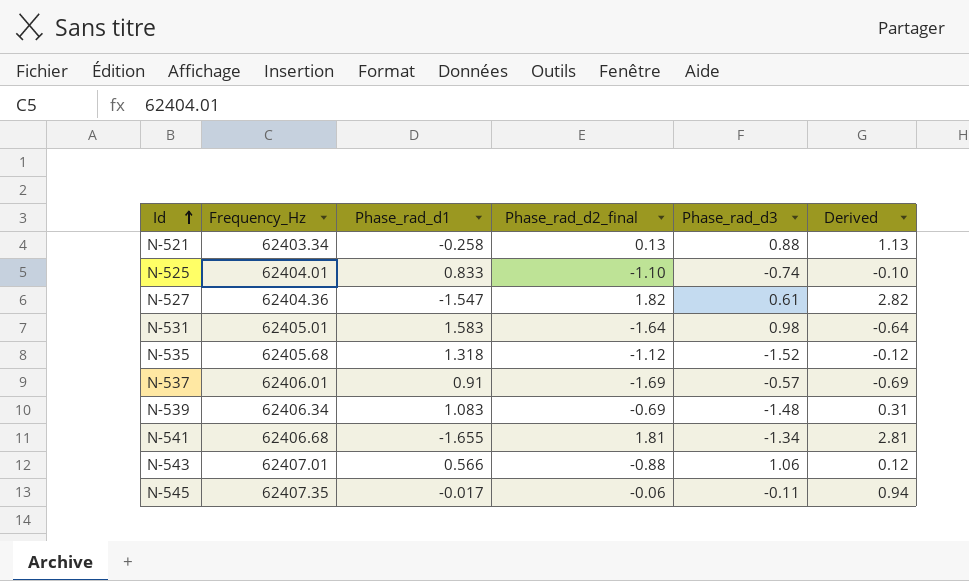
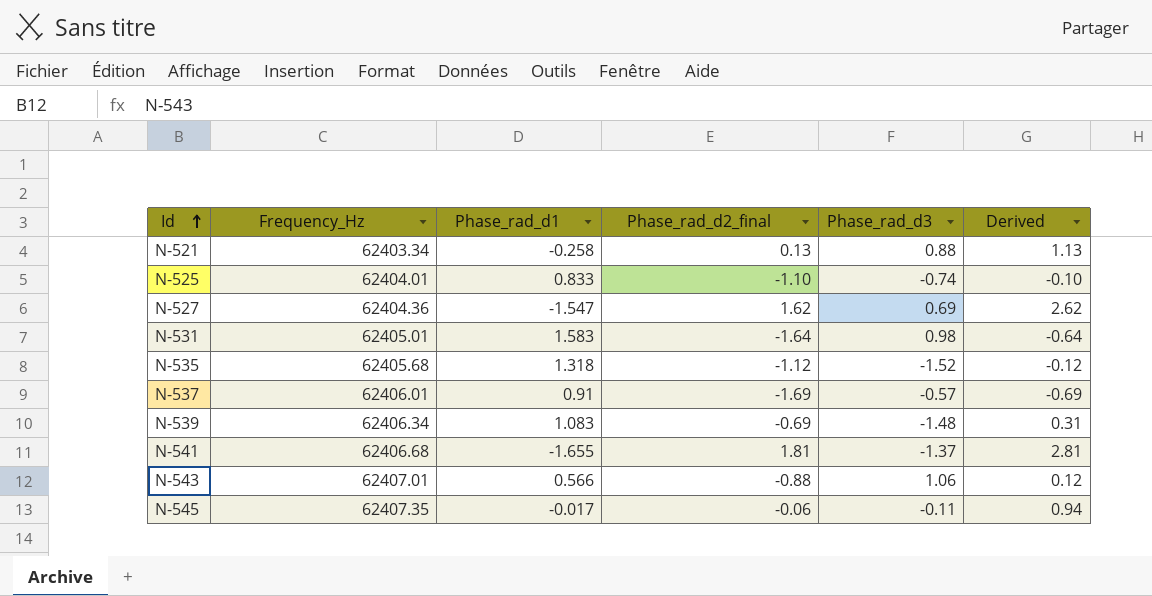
N-527 | Phase_rad_d2_final: 1.82 -> 1.62
N-527 | Phase_rad_d3: 0.61 -> 0.69
N-527 | Derived: 2.82 -> 2.62
N-541 | Phase_rad_d3: -1.34 -> -1.37

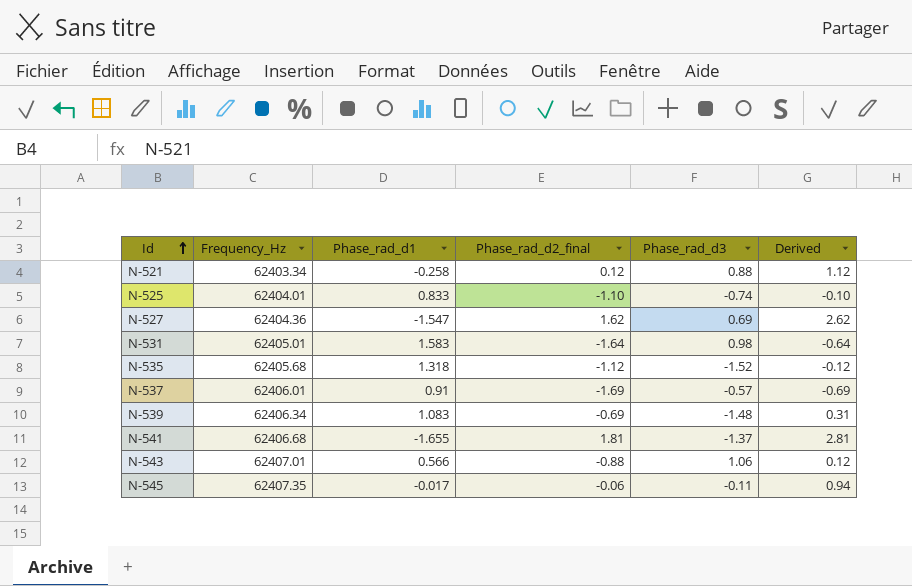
N-521 | Phase_rad_d2_final: 0.13 -> 0.12
N-521 | Derived: 1.13 -> 1.12

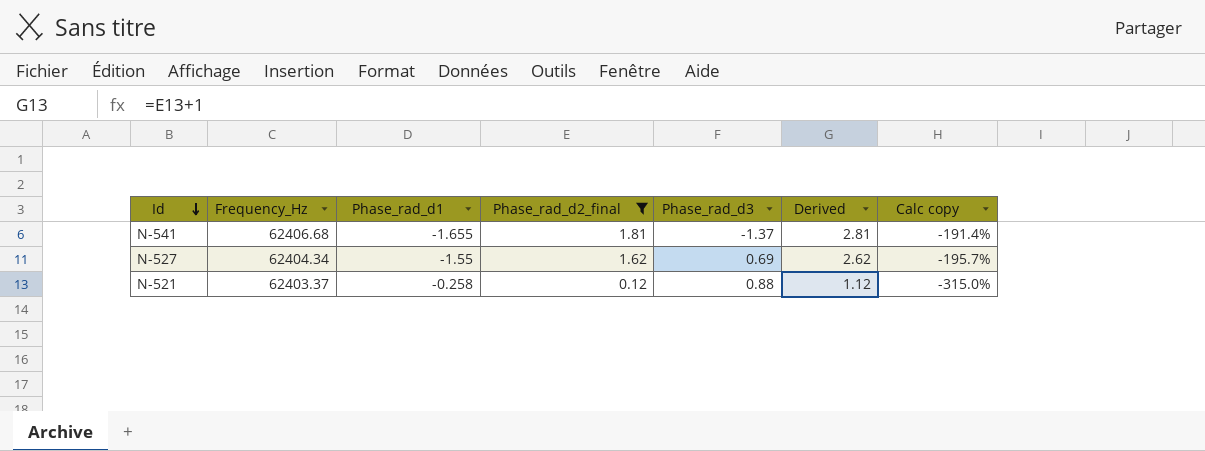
filter: none -> Phase_rad_d2_final >= 0.12
row order: Id ascending -> Id descending
column Calc copy | formula: none -> ([Phase_rad_d1] - [Phase_rad_d2_final]) / [Phase_rad_d2_final]
N-527 | Frequency_Hz: 62404.36 -> 62404.34
N-527 | Phase_rad_d1: -1.547 -> -1.55
N-521 | Frequency_Hz: 62403.34 -> 62403.37

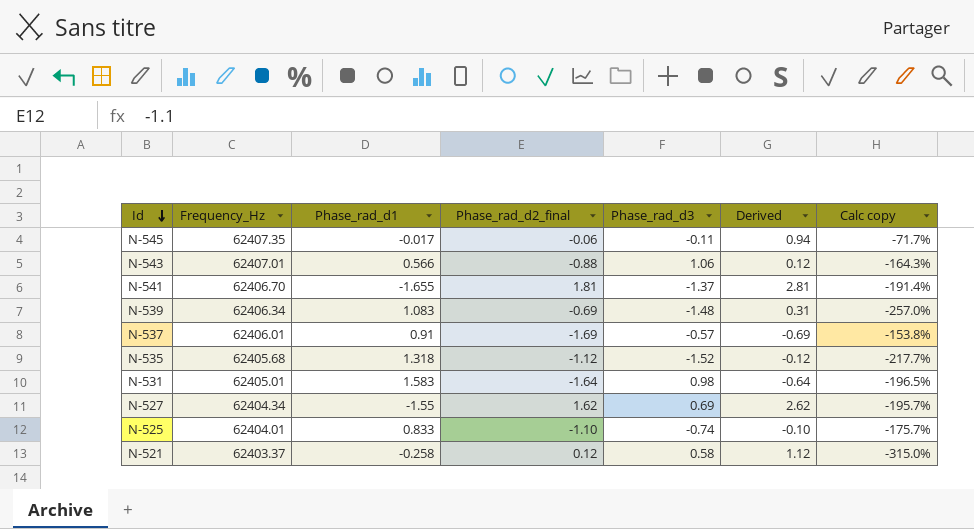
filter: Phase_rad_d2_final >= 0.12 -> none
N-541 | Frequency_Hz: 62406.68 -> 62406.70
N-521 | Phase_rad_d3: 0.88 -> 0.58

